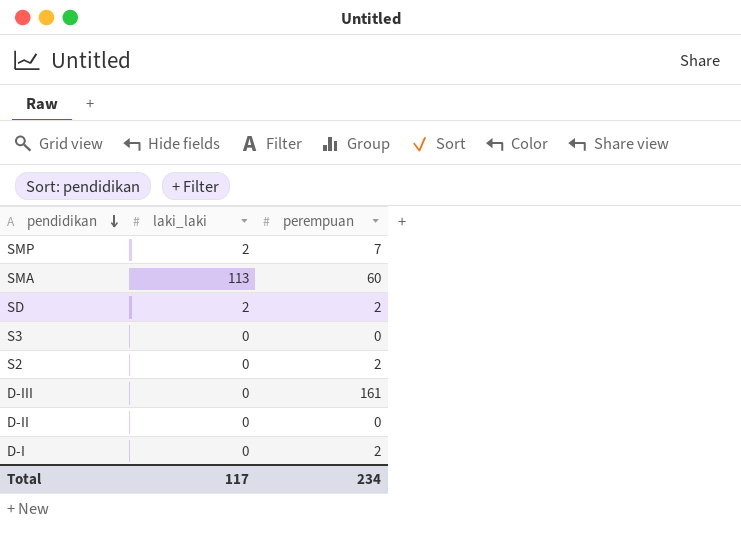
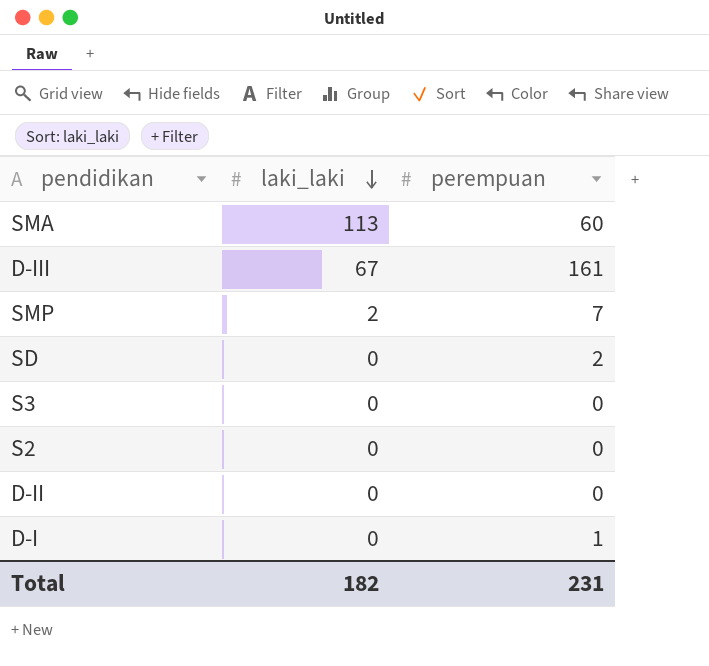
row order: pendidikan descending -> laki_laki descending
D-III | laki_laki: 0 -> 67
SD | laki_laki: 2 -> 0
S2 | perempuan: 2 -> 0
D-I | perempuan: 2 -> 1
Total | laki_laki: 117 -> 182
Total | perempuan: 234 -> 231

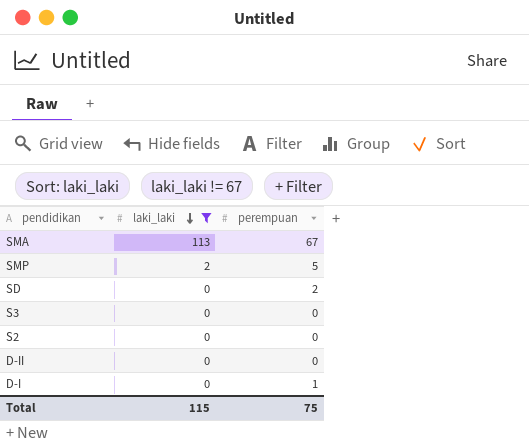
filter: none -> laki_laki != 67
SMA | perempuan: 60 -> 67
SMP | perempuan: 7 -> 5
Total | laki_laki: 182 -> 115
Total | perempuan: 231 -> 75

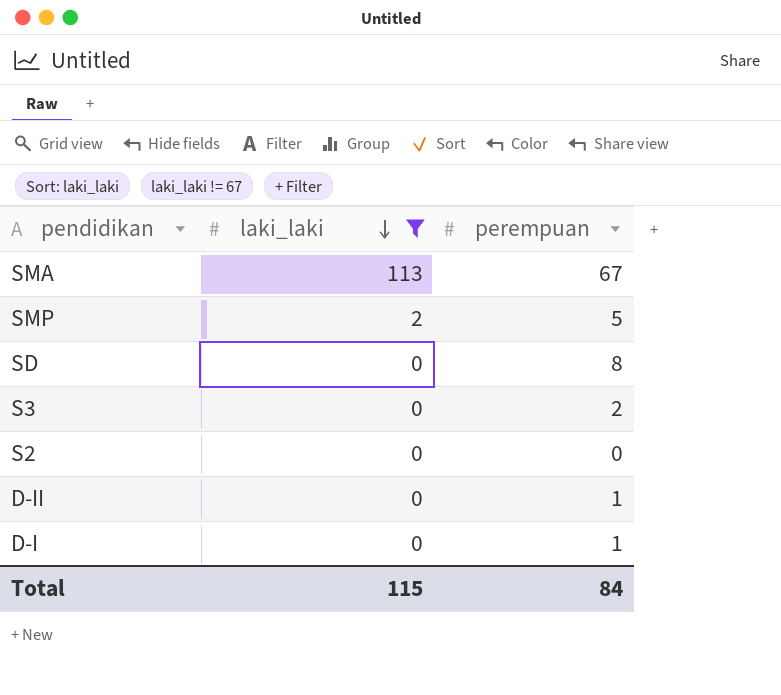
SD | perempuan: 2 -> 8
S3 | perempuan: 0 -> 2
D-II | perempuan: 0 -> 1
Total | perempuan: 75 -> 84

